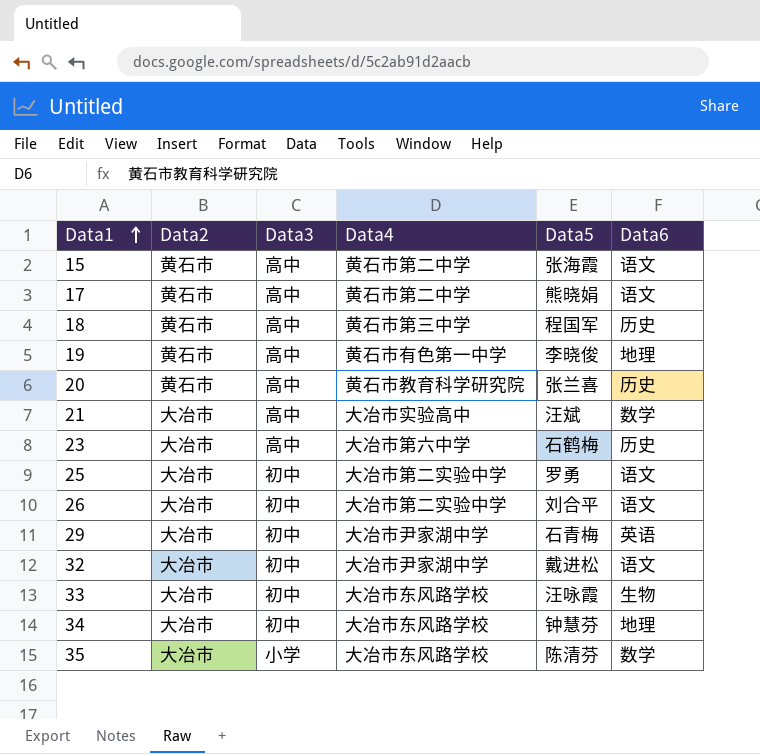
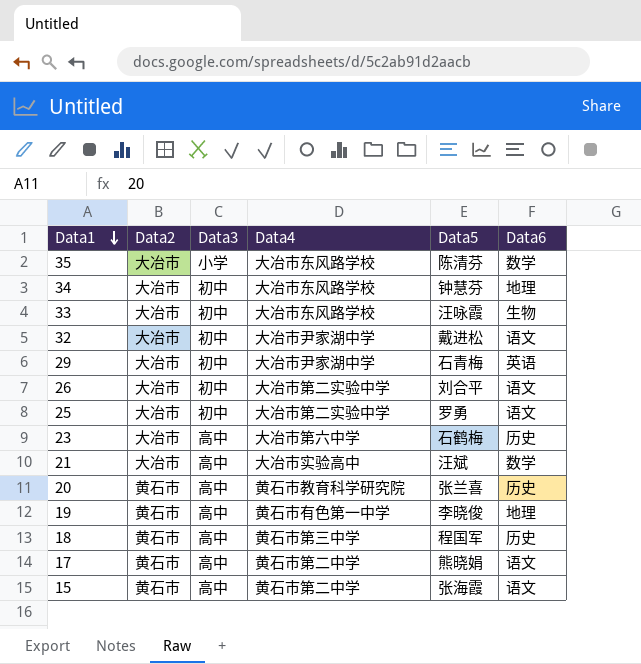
row order: Data1 ascending -> Data1 descending

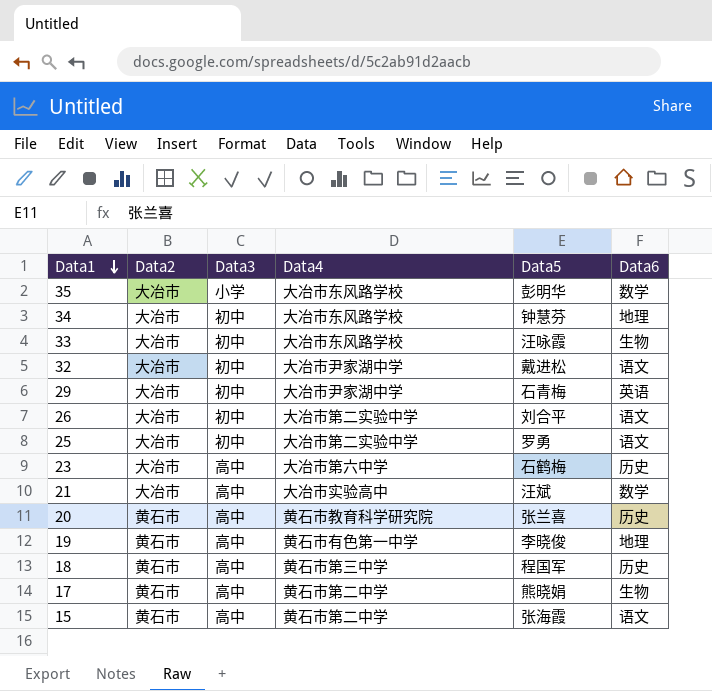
35 | Data5: 陈清芬 -> 彭明华
17 | Data6: 语文 -> 生物

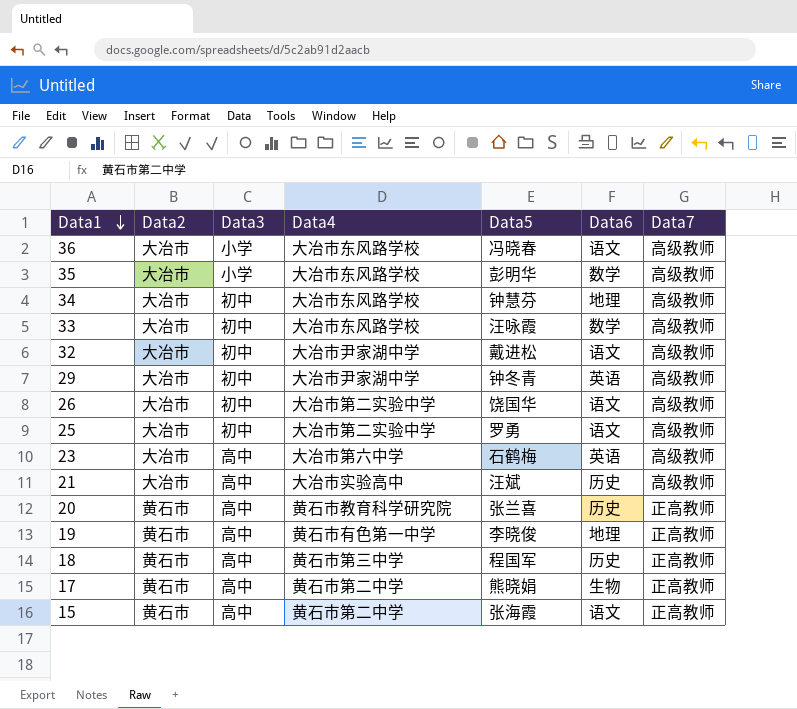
column Data7 | position: none -> 7
row 36: none -> 大冶市 | 小学 | 大冶市东风路学校 | 冯晓春 | 语文 | 高级教师
33 | Data6: 生物 -> 数学
29 | Data5: 石青梅 -> 钟冬青
26 | Data5: 刘合平 -> 饶国华
23 | Data6: 历史 -> 英语
21 | Data6: 数学 -> 历史

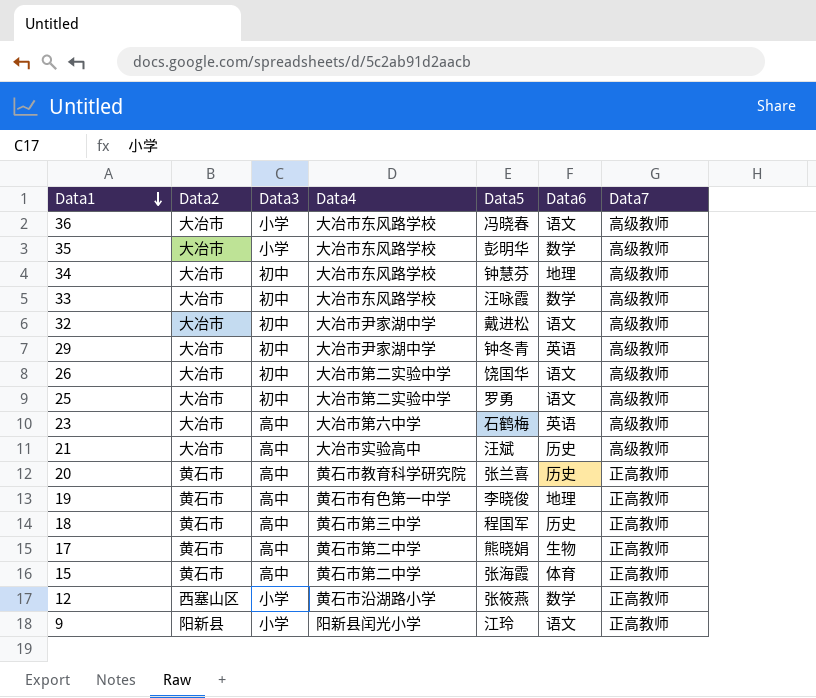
15 | Data6: 语文 -> 体育
row 12: none -> 西塞山区 | 小学 | 黄石市沿湖路小学 | 张筱燕 | 数学 | 正高教师
row 9: none -> 阳新县 | 小学 | 阳新县闰光小学 | 江玲 | 语文 | 正高教师

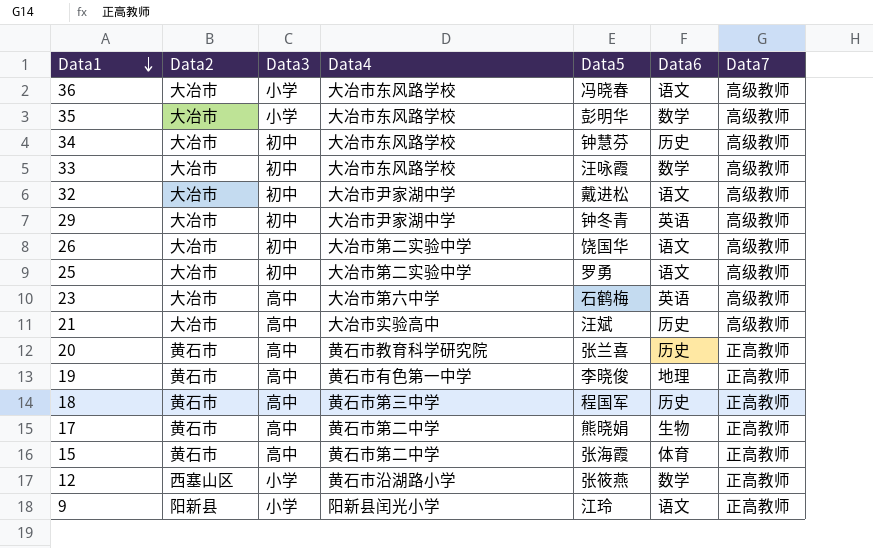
34 | Data6: 地理 -> 历史

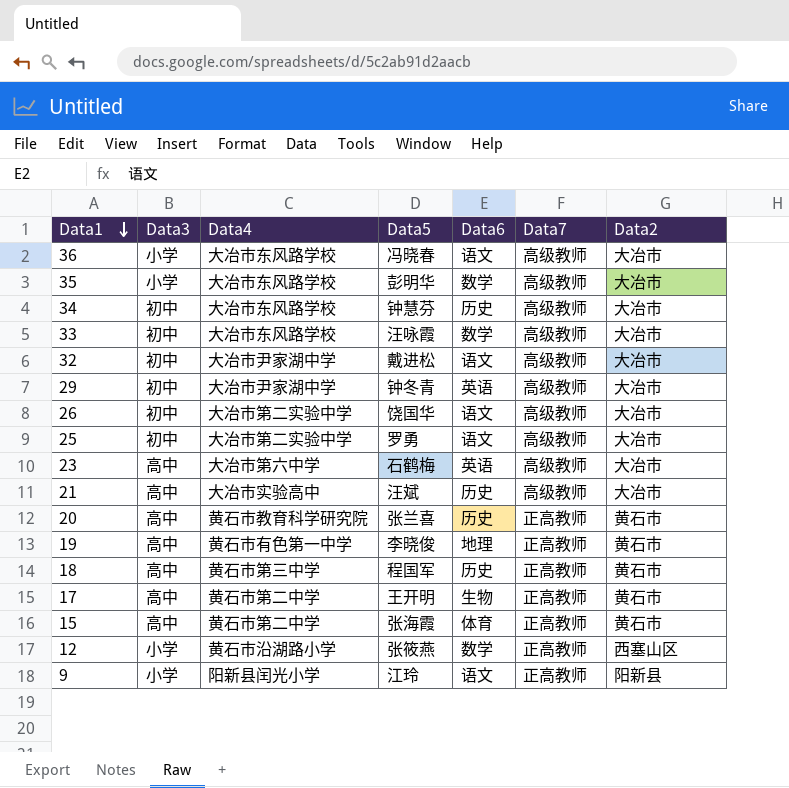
column Data2 | position: 2 -> 7
17 | Data5: 熊晓娟 -> 王开明

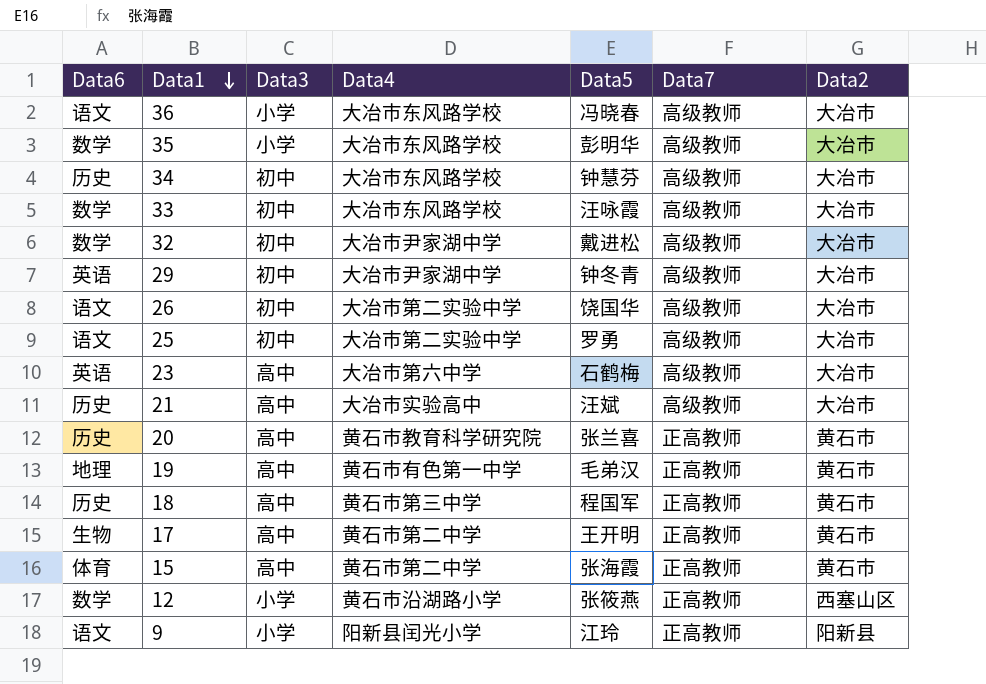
column Data6 | position: 5 -> 1
32 | Data6: 语文 -> 数学
19 | Data5: 李晓俊 -> 毛弟汉

